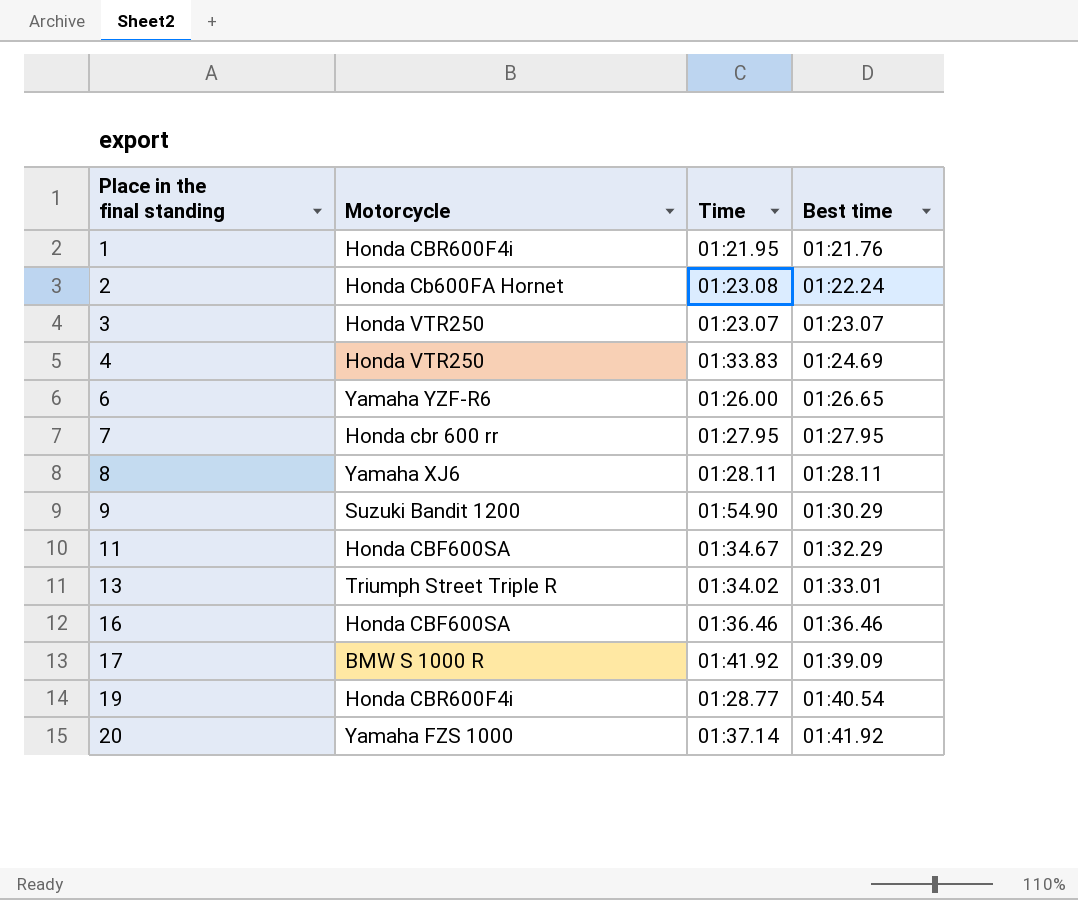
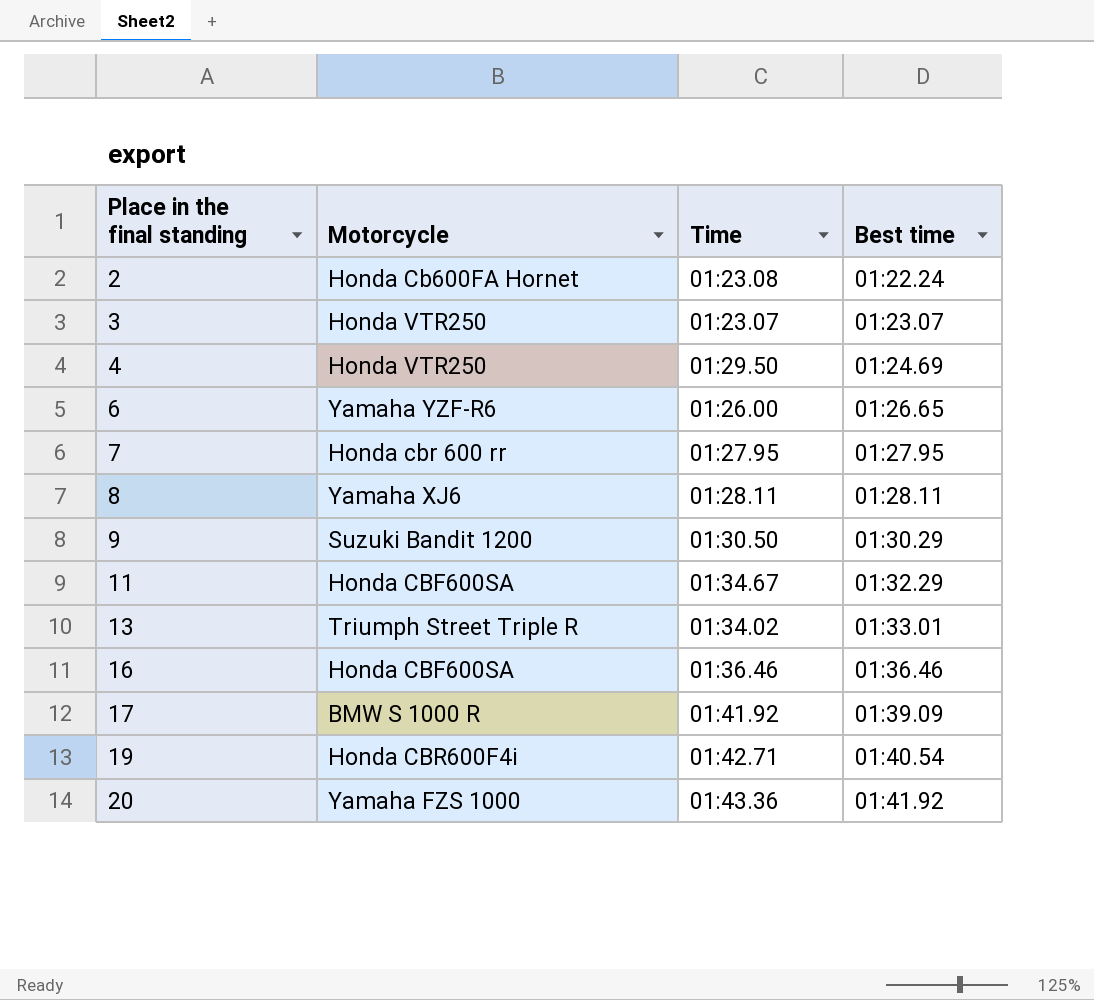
row 1: Honda CBR600F4i | 01:21.95 | 01:21.76 -> none
4 | Time: 01:33.83 -> 01:29.50
9 | Time: 01:54.90 -> 01:30.50
19 | Time: 01:28.77 -> 01:42.71
20 | Time: 01:37.14 -> 01:43.36

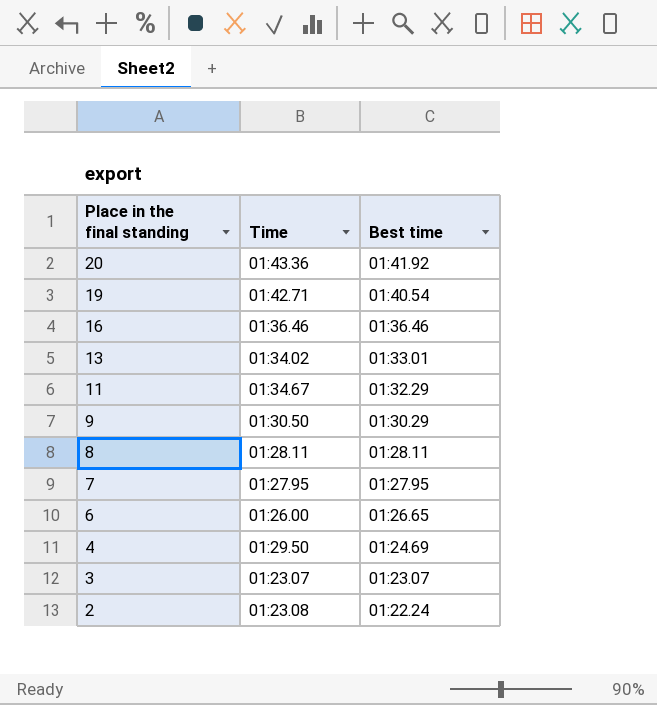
row order: Place in the final standing ascending -> Place in the final standing descending
column Motorcycle | position: 2 -> none
row 17: BMW S 1000 R | 01:41.92 | 01:39.09 -> none

